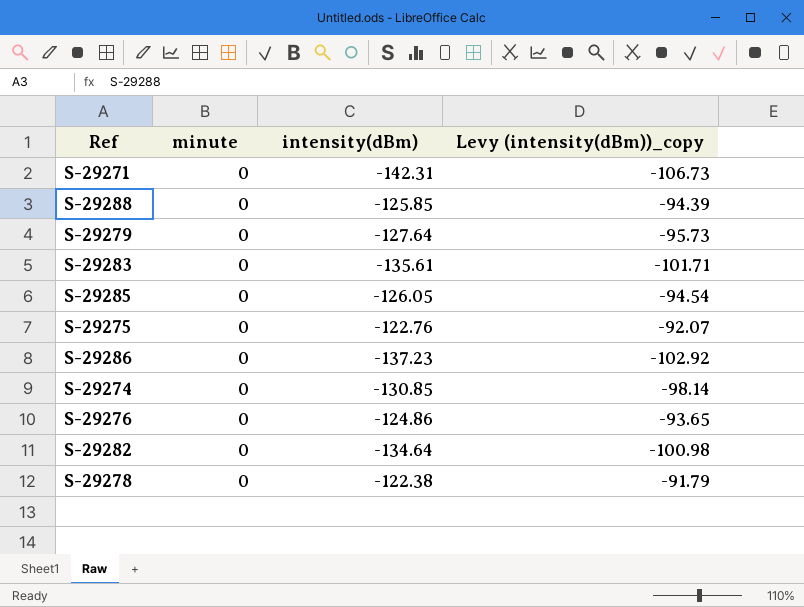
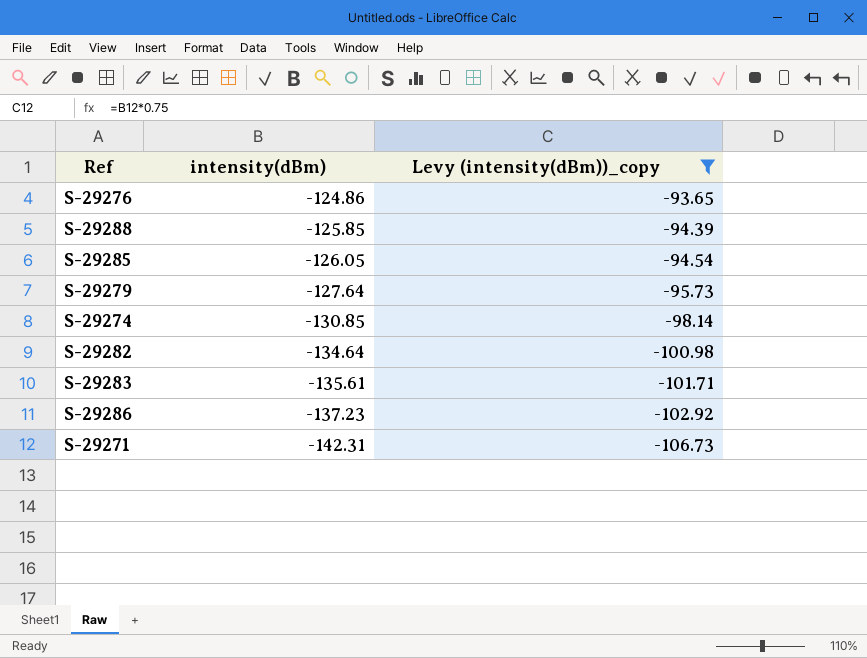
filter: none -> Levy (intensity(dBm))_copy <= -93.65
row order: none -> intensity(dBm) descending
column minute | position: 2 -> none

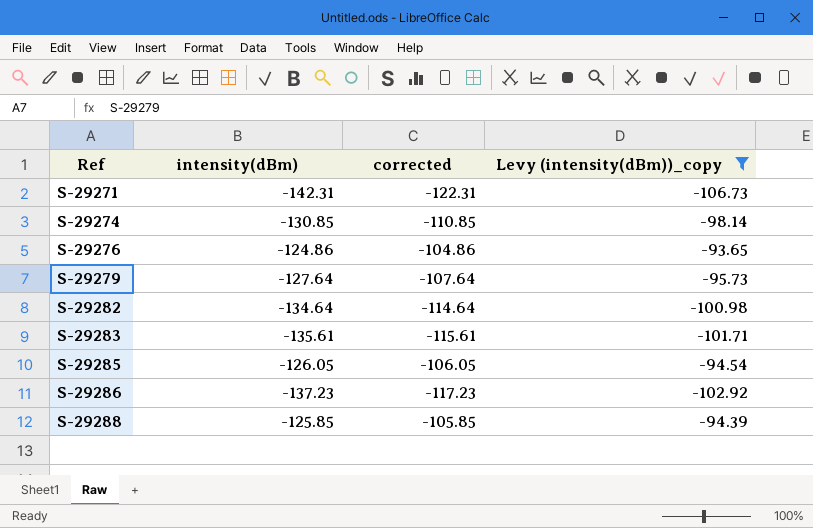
row order: intensity(dBm) descending -> Ref ascending
column corrected | formula: none -> [intensity(dBm)] + 20

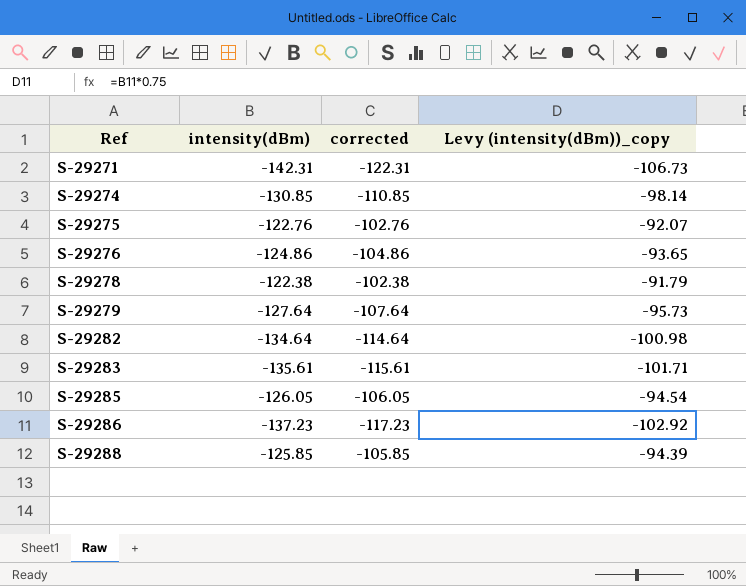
filter: Levy (intensity(dBm))_copy <= -93.65 -> none

